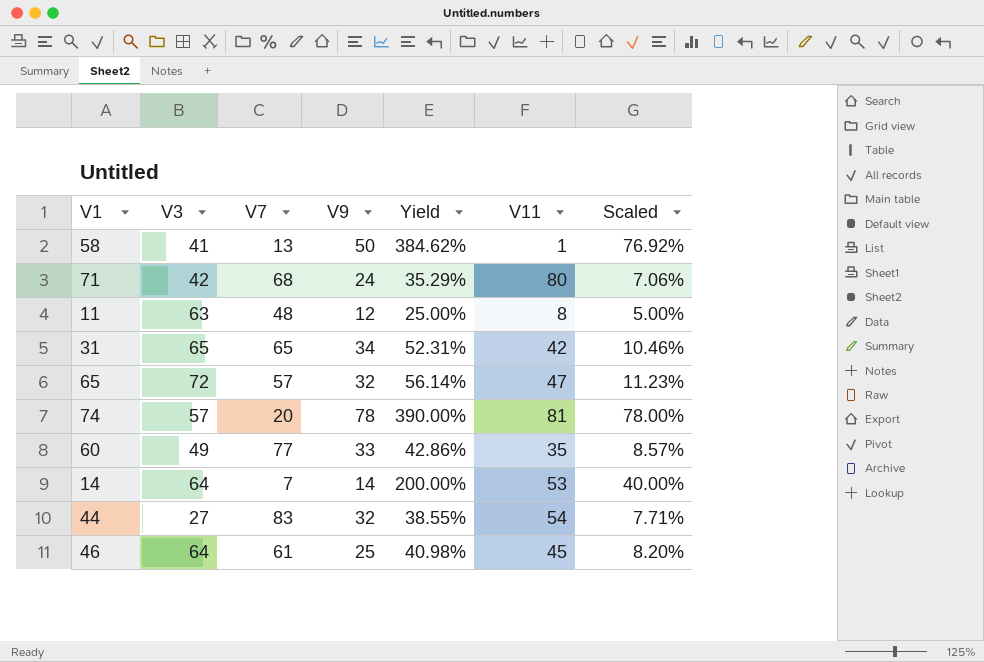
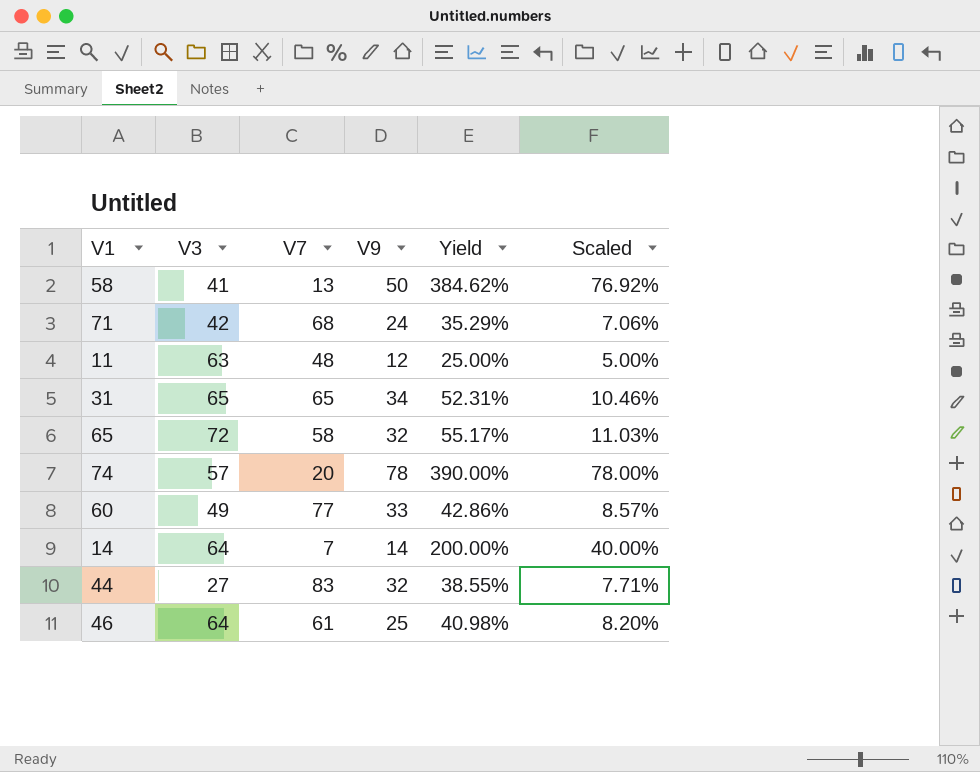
column V11 | position: 6 -> none
65 | V7: 57 -> 58
65 | Yield: 56.14% -> 55.17%
65 | Scaled: 11.23% -> 11.03%

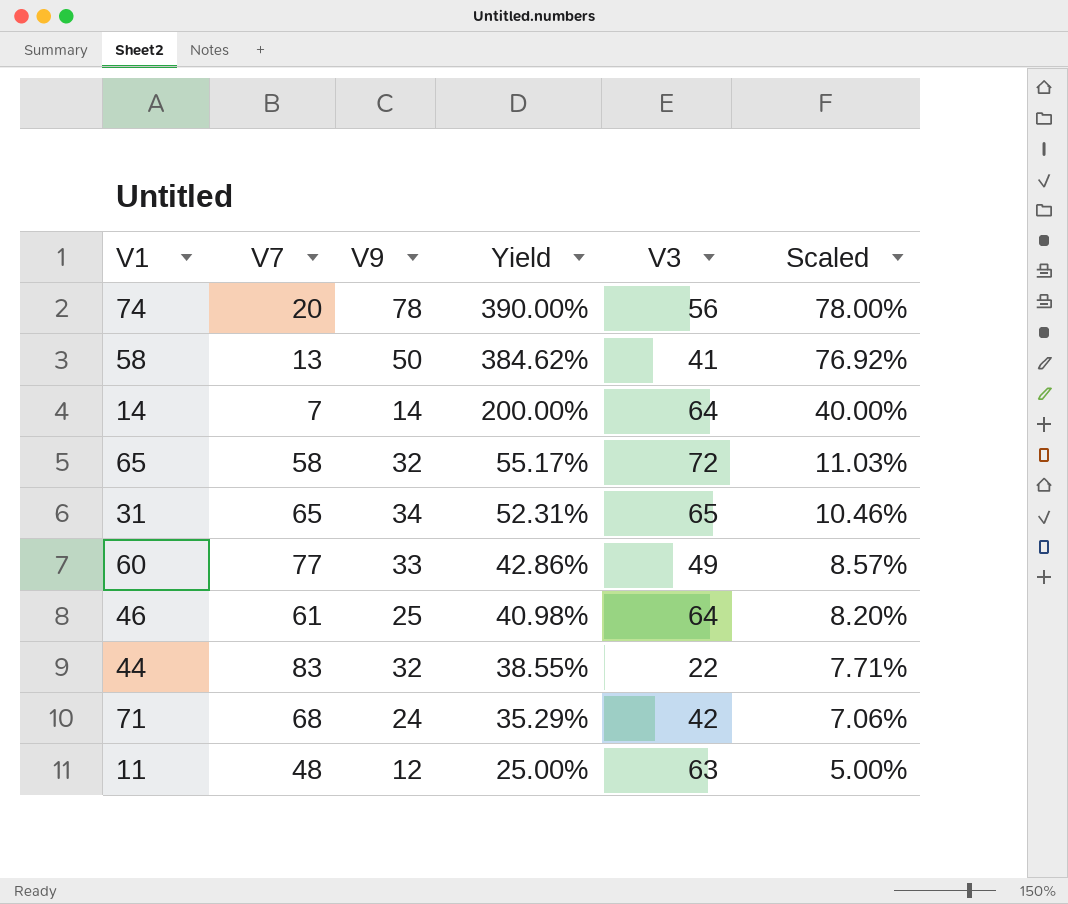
row order: none -> Yield descending
column V3 | position: 2 -> 5
74 | V3: 57 -> 56
44 | V3: 27 -> 22

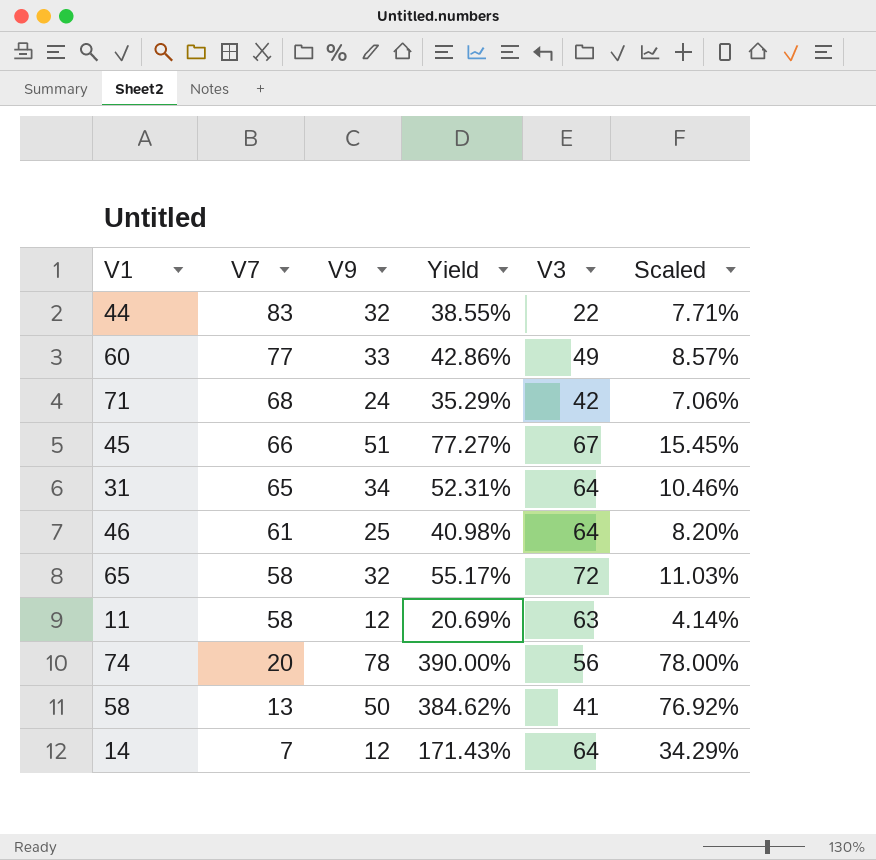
row order: Yield descending -> V7 descending
row 45: none -> 66 | 51 | 77.27% | 67 | 15.45%
31 | V3: 65 -> 64
11 | V7: 48 -> 58
11 | Yield: 25.00% -> 20.69%
11 | Scaled: 5.00% -> 4.14%
14 | V9: 14 -> 12
14 | Yield: 200.00% -> 171.43%
14 | Scaled: 40.00% -> 34.29%

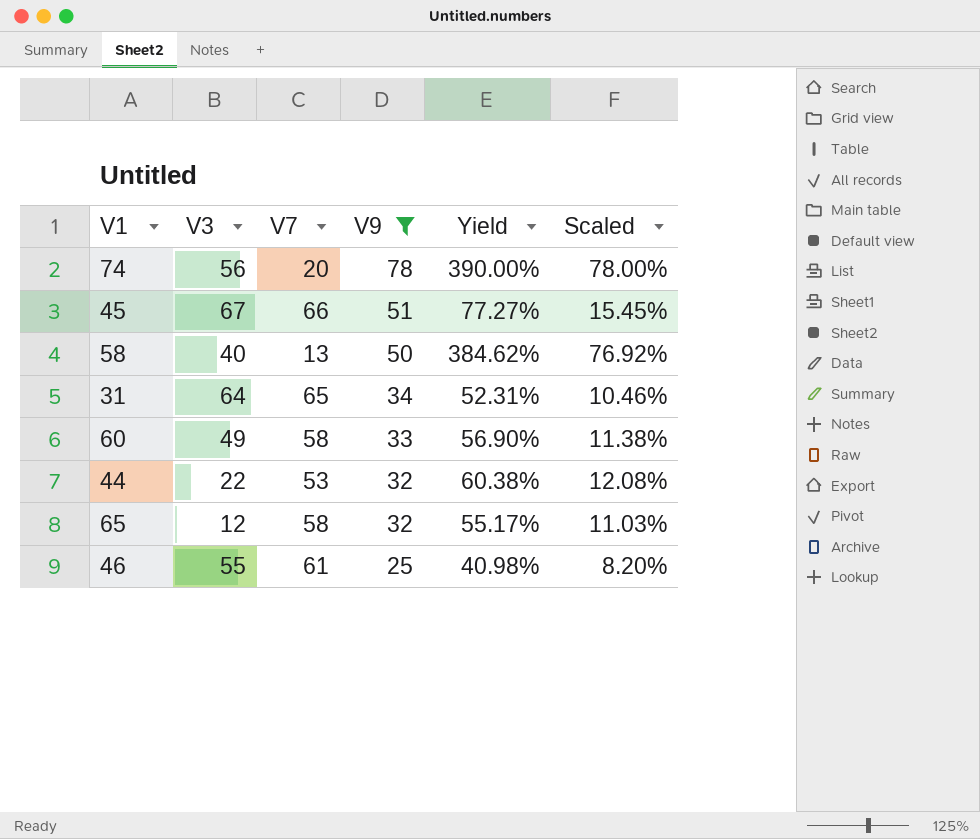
filter: none -> V9 >= 25
row order: V7 descending -> V9 descending
column V3 | position: 5 -> 2
58 | V3: 41 -> 40
60 | V7: 77 -> 58
60 | Yield: 42.86% -> 56.90%
60 | Scaled: 8.57% -> 11.38%
44 | V7: 83 -> 53
44 | Yield: 38.55% -> 60.38%
44 | Scaled: 7.71% -> 12.08%
65 | V3: 72 -> 12
46 | V3: 64 -> 55

